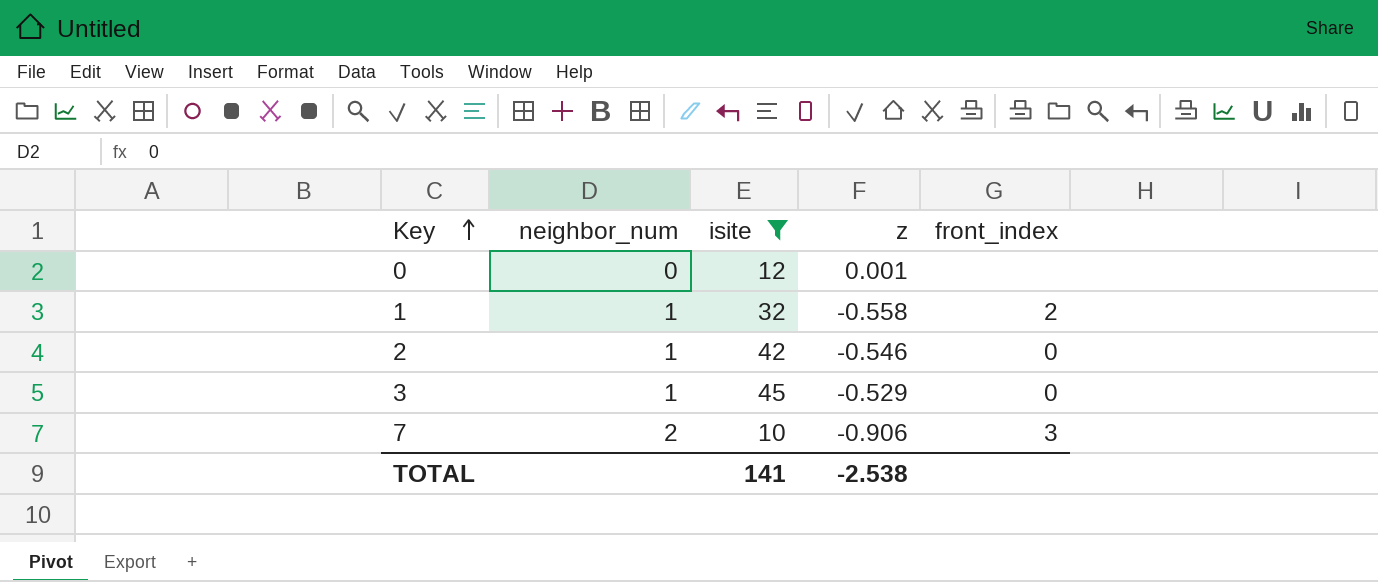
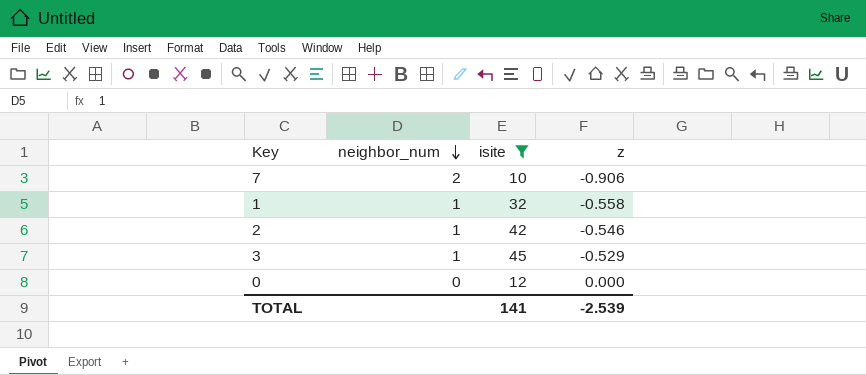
row order: Key ascending -> neighbor_num descending
column front_index | position: 5 -> none
0 | z: 0.001 -> 0.000
TOTAL | z: -2.538 -> -2.539

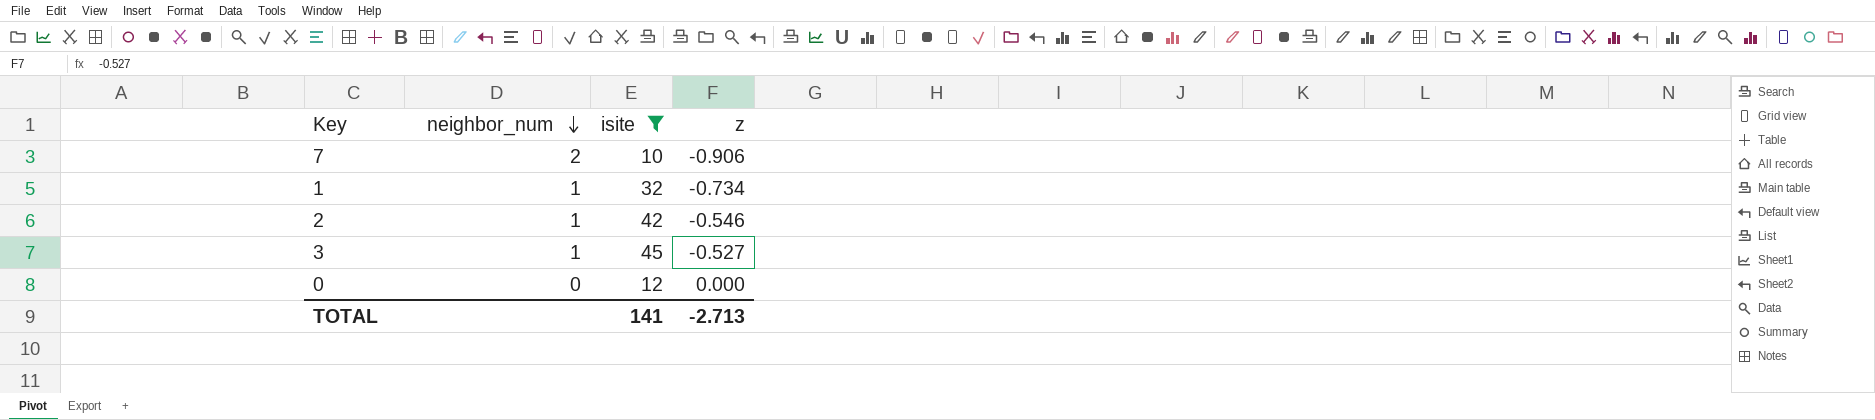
1 | z: -0.558 -> -0.734
3 | z: -0.529 -> -0.527
TOTAL | z: -2.539 -> -2.713

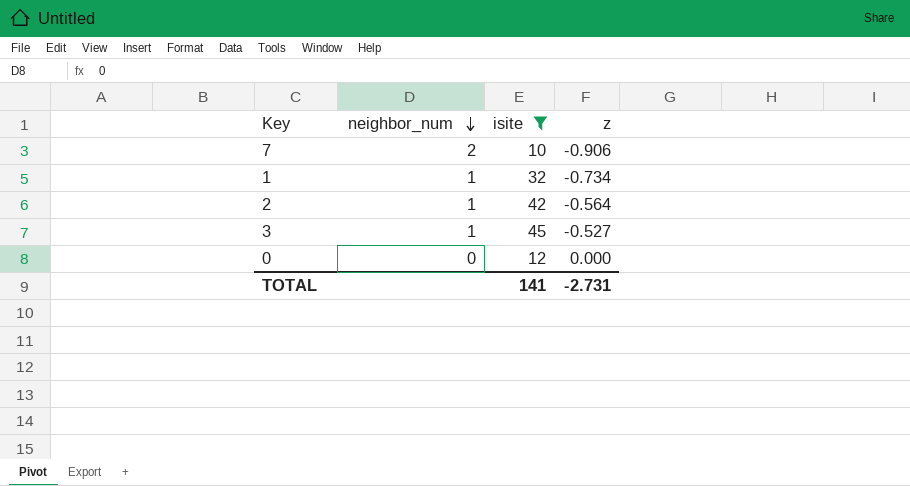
2 | z: -0.546 -> -0.564
TOTAL | z: -2.713 -> -2.731

